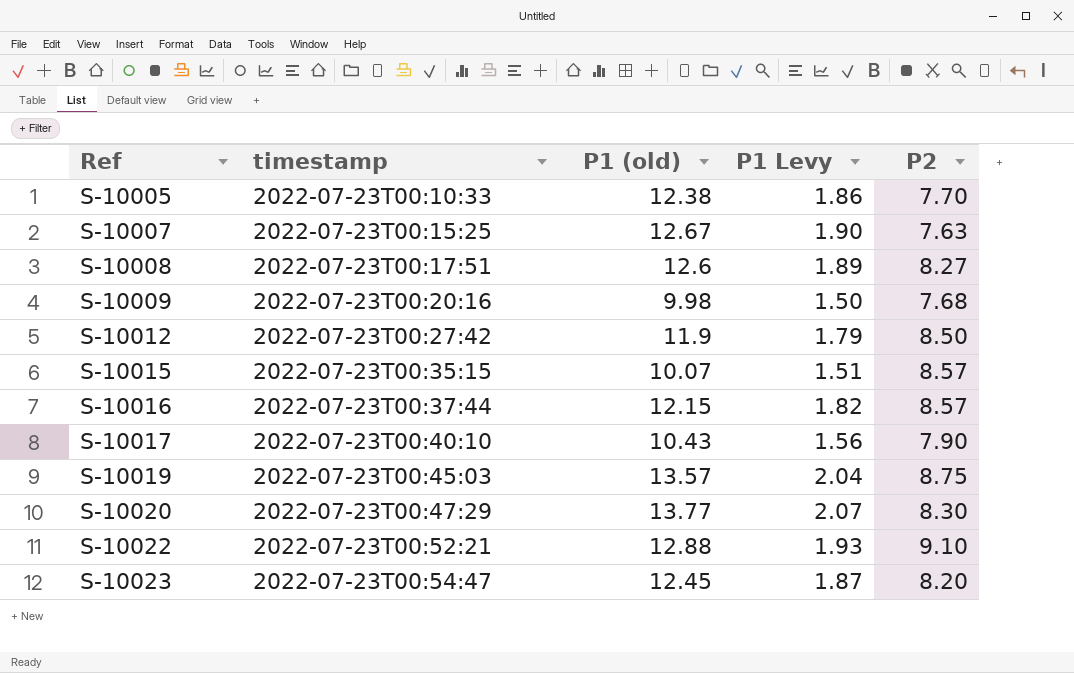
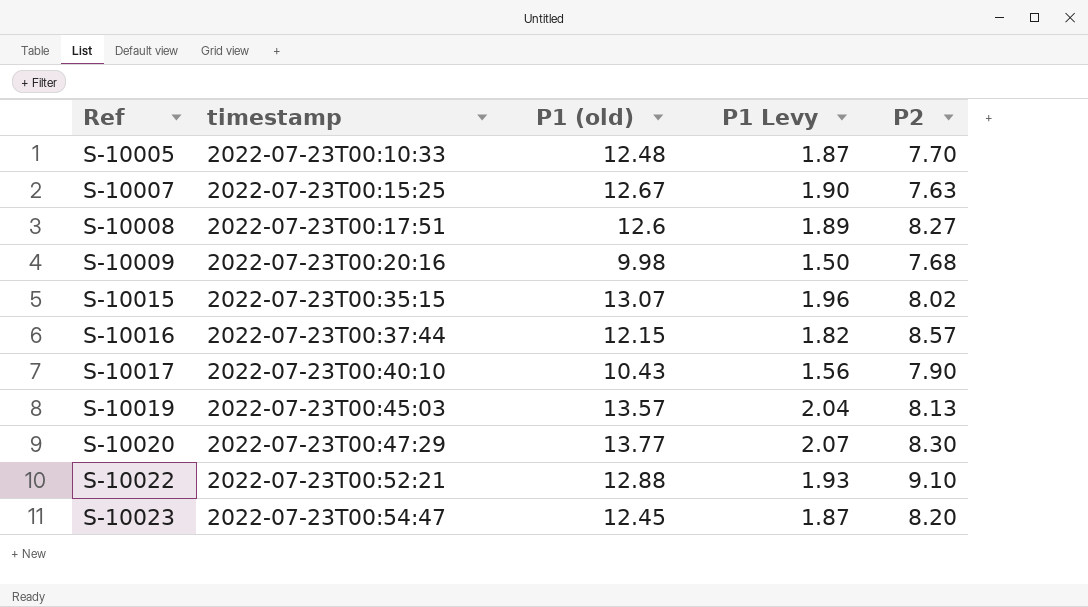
row S-10012: 2022-07-23T00:27:42 | 11.9 | 1.79 | 8.50 -> none
S-10005 | P1 (old): 12.38 -> 12.48
S-10005 | P1 Levy: 1.86 -> 1.87
S-10015 | P1 (old): 10.07 -> 13.07
S-10015 | P1 Levy: 1.51 -> 1.96
S-10015 | P2: 8.57 -> 8.02
S-10019 | P2: 8.75 -> 8.13

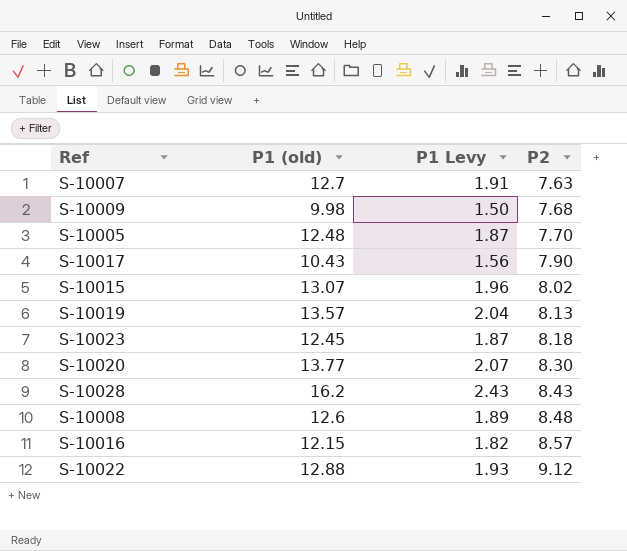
row order: Ref ascending -> P2 ascending
column timestamp | position: 2 -> none
S-10007 | P1 (old): 12.67 -> 12.7
S-10007 | P1 Levy: 1.90 -> 1.91
S-10023 | P2: 8.20 -> 8.18
row S-10028: none -> 16.2 | 2.43 | 8.43
S-10008 | P2: 8.27 -> 8.48
S-10022 | P2: 9.10 -> 9.12

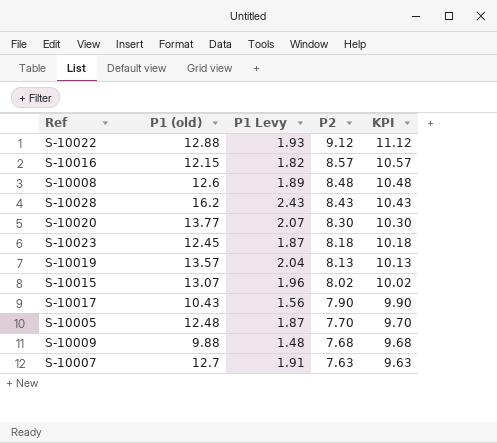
row order: P2 ascending -> P2 descending
column KPI | formula: none -> [P2] + 2
S-10009 | P1 (old): 9.98 -> 9.88
S-10009 | P1 Levy: 1.50 -> 1.48

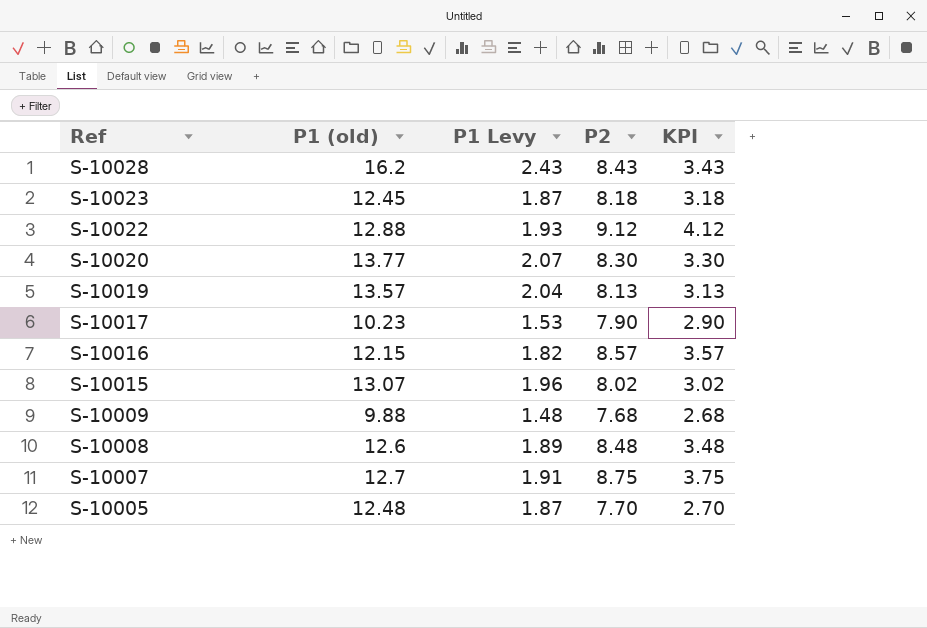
row order: P2 descending -> Ref descending
column KPI | formula: [P2] + 2 -> [P2] - 5
S-10017 | P1 (old): 10.43 -> 10.23
S-10017 | P1 Levy: 1.56 -> 1.53
S-10007 | P2: 7.63 -> 8.75

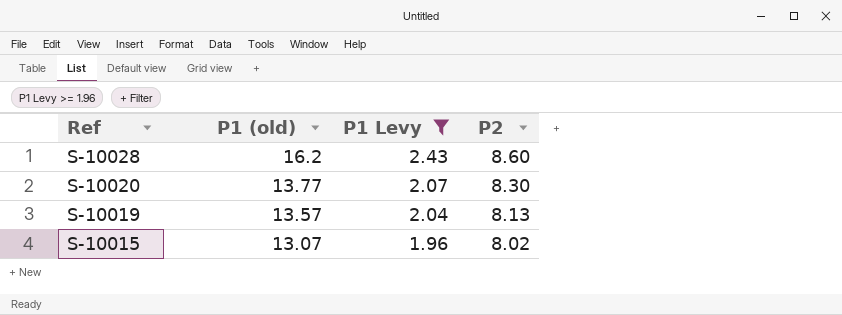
filter: none -> P1 Levy >= 1.96
column KPI | formula: [P2] - 5 -> none
S-10028 | P2: 8.43 -> 8.60

